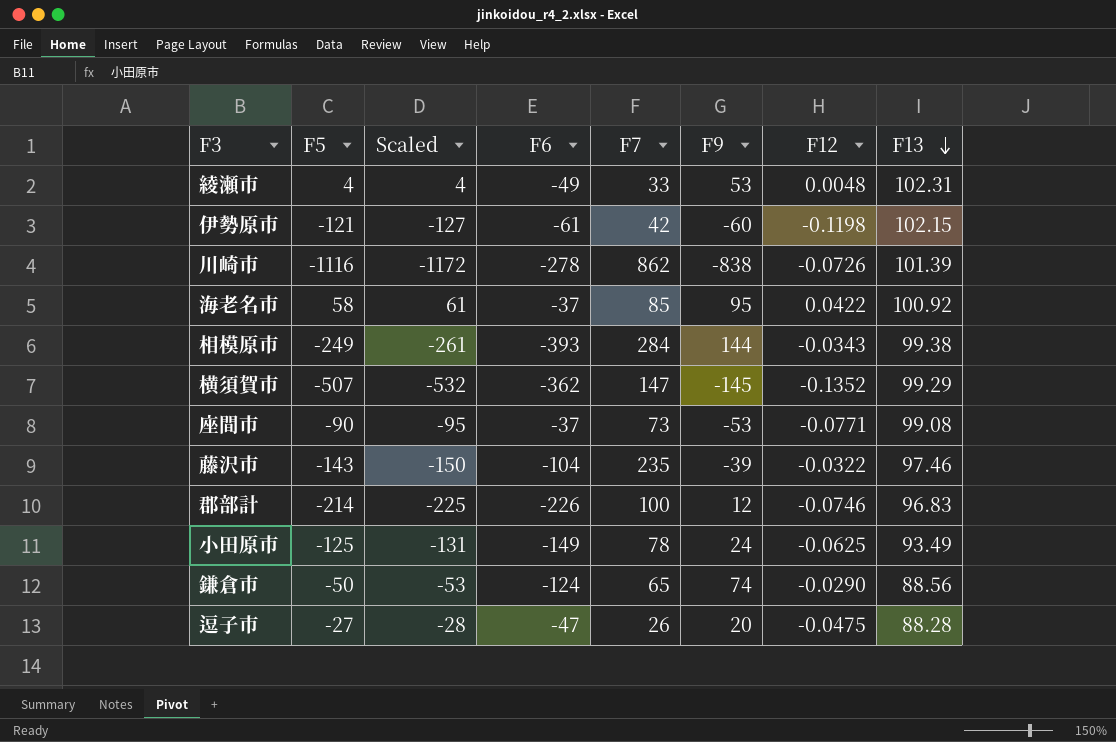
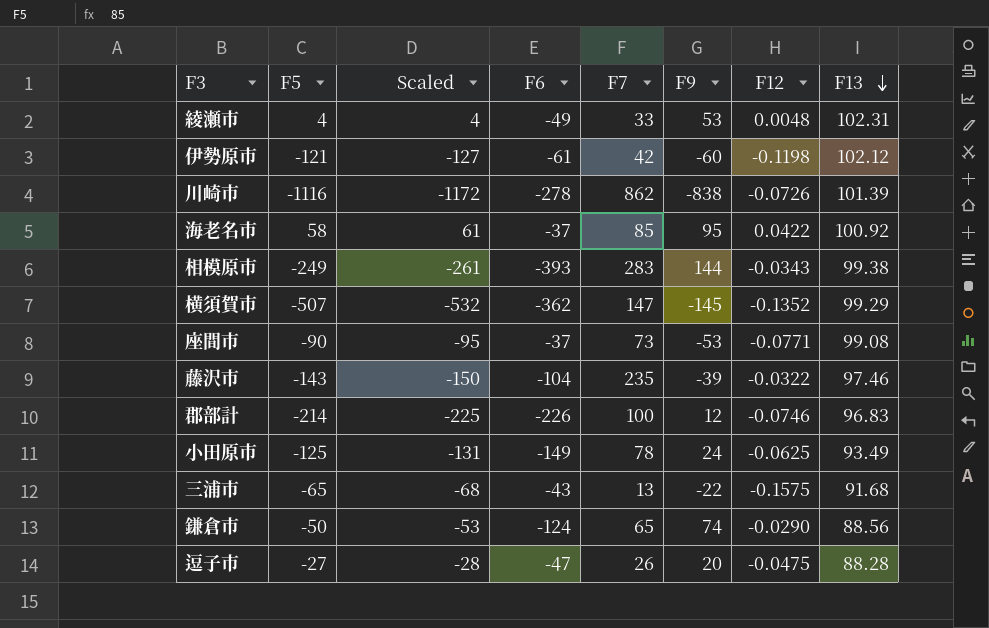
伊勢原市 | F13: 102.15 -> 102.12
相模原市 | F7: 284 -> 283
row 三浦市: none -> -65 | -68 | -43 | 13 | -22 | -0.1575 | 91.68

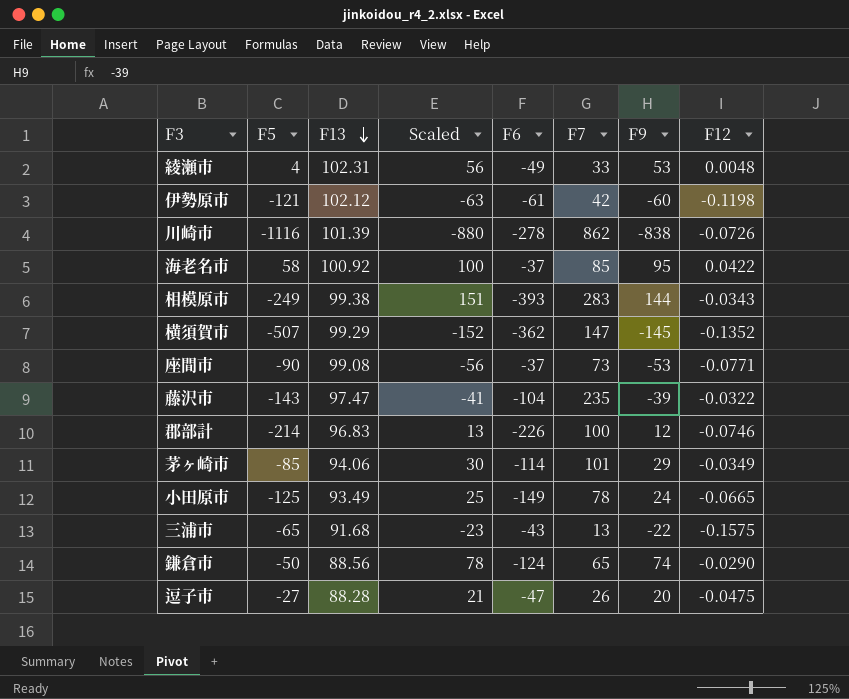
column F13 | position: 8 -> 3
column Scaled | formula: [F5] * 1.05 -> [F9] * 1.05
藤沢市 | F13: 97.46 -> 97.47
row 茅ヶ崎市: none -> -85 | 94.06 | 30 | -114 | 101 | 29 | -0.0349
小田原市 | F12: -0.0625 -> -0.0665

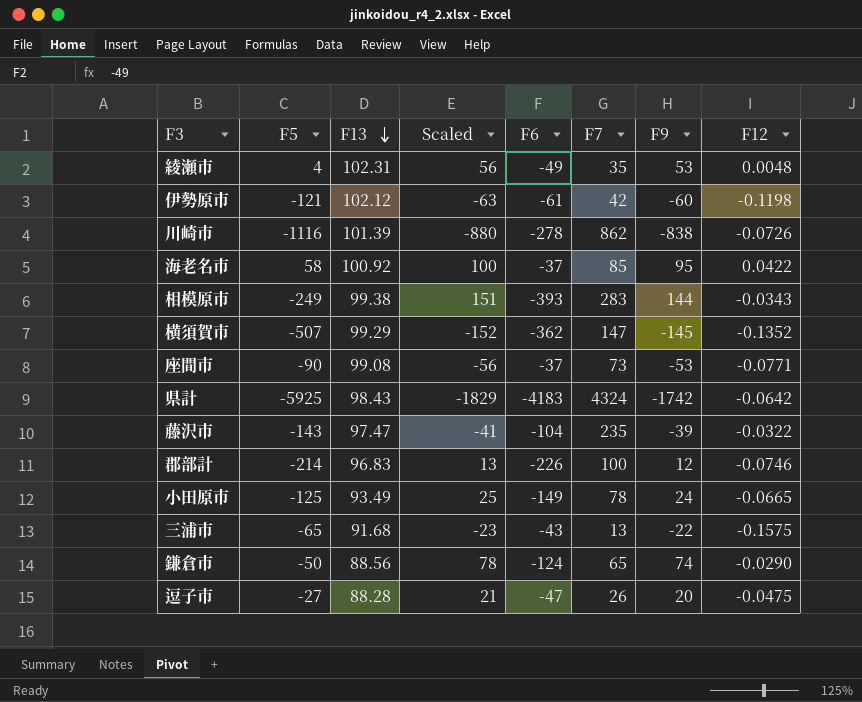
row 茅ヶ崎市: -85 | 94.06 | 30 | -114 | 101 | 29 | -0.0349 -> none
綾瀬市 | F7: 33 -> 35
row 県計: none -> -5925 | 98.43 | -1829 | -4183 | 4324 | -1742 | -0.0642

